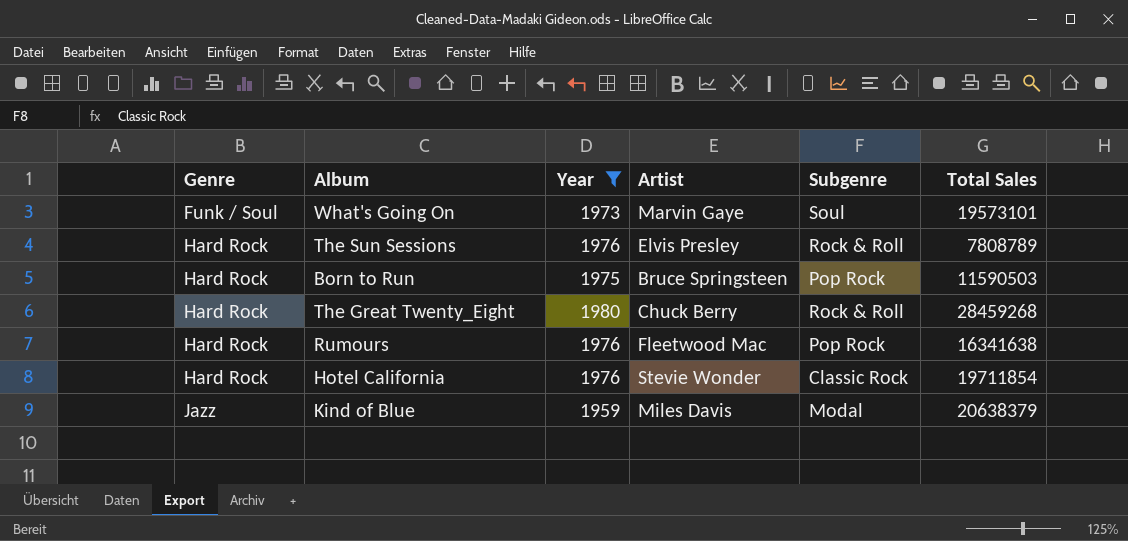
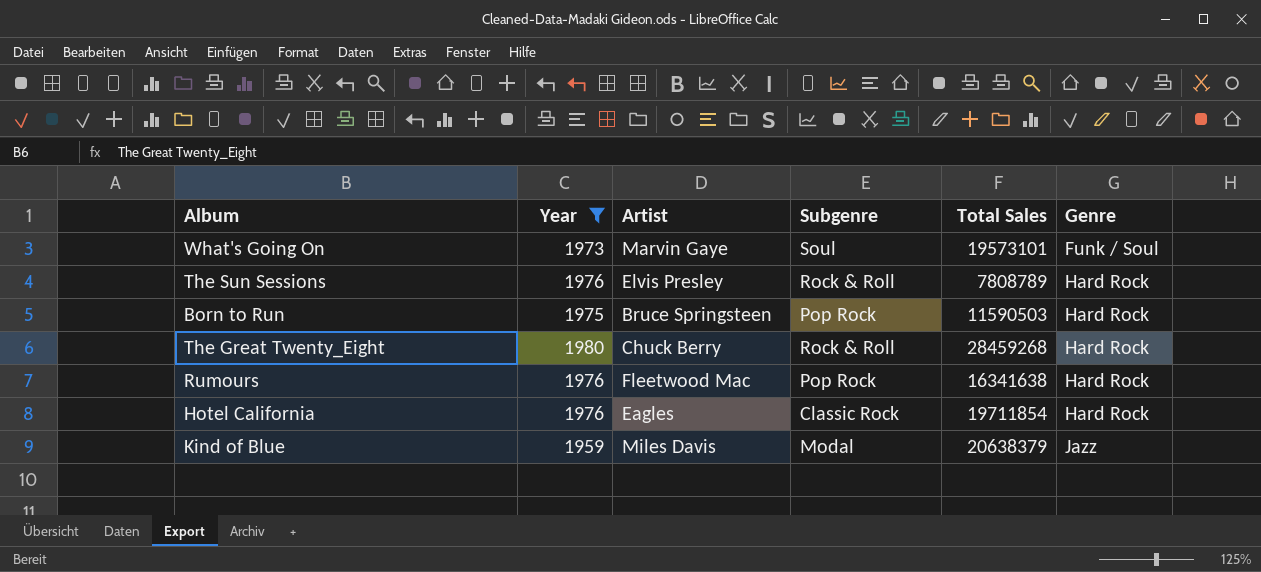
column Genre | position: 1 -> 6
Hotel California | Artist: Stevie Wonder -> Eagles

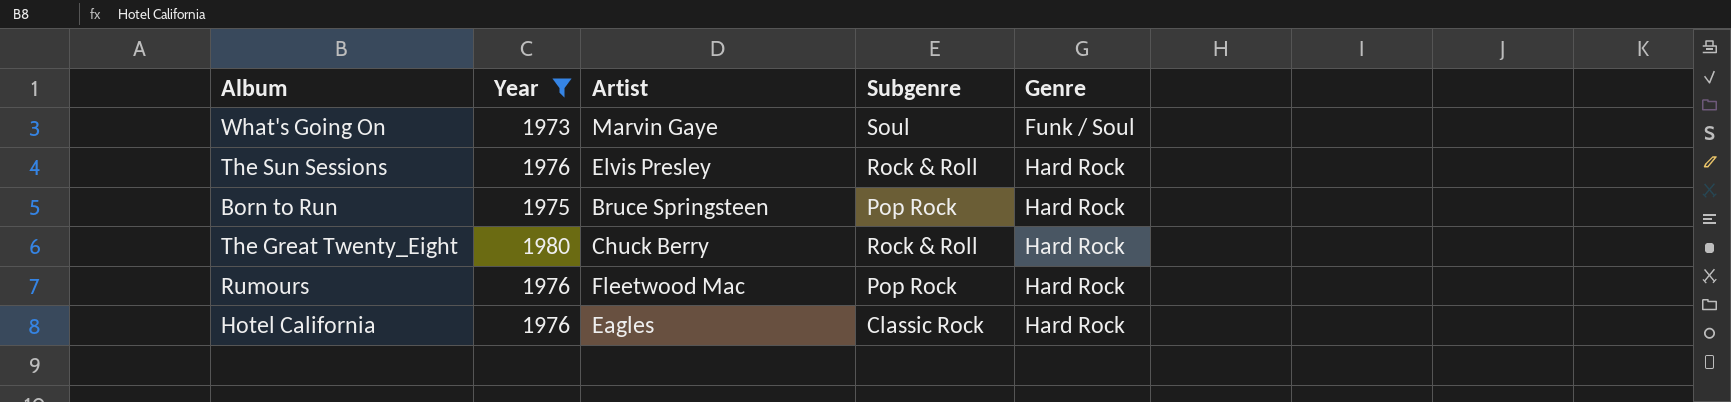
column Total Sales | position: 5 -> none
row Kind of Blue: 1959 | Miles Davis | Modal | 20638379 | Jazz -> none

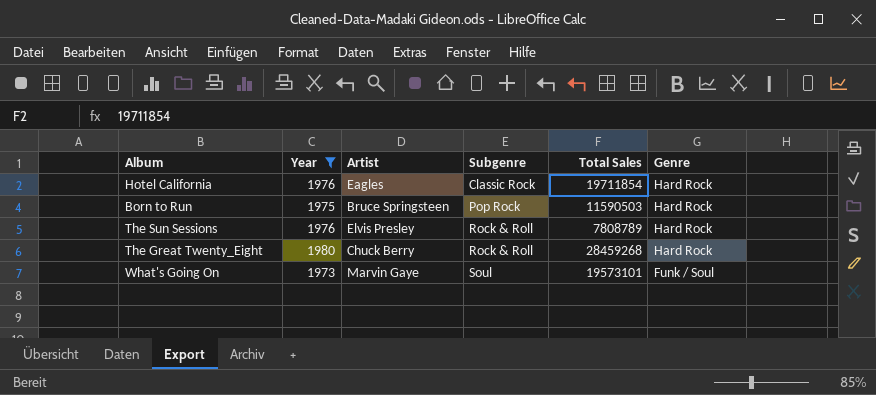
row order: Genre ascending -> Subgenre ascending
column Total Sales | position: none -> 5
row Rumours: 1976 | Fleetwood Mac | Pop Rock | Hard Rock -> none

